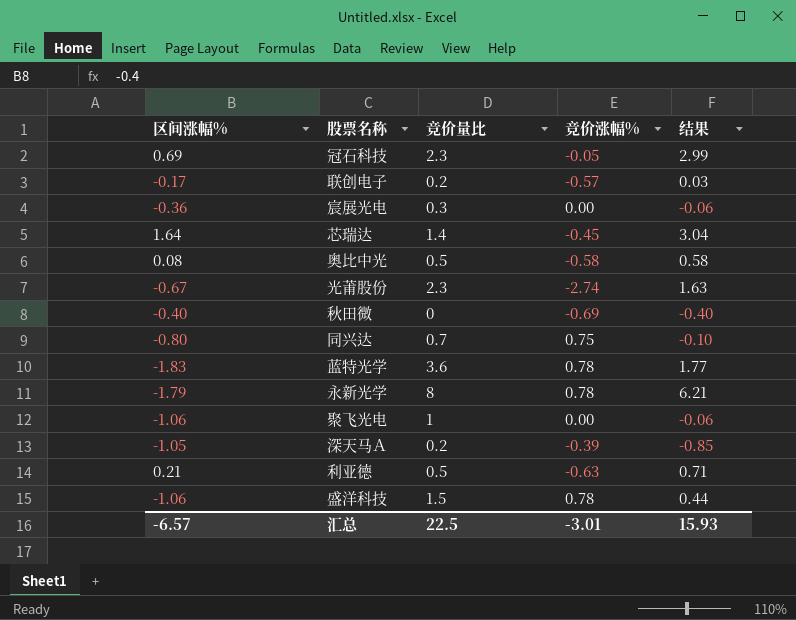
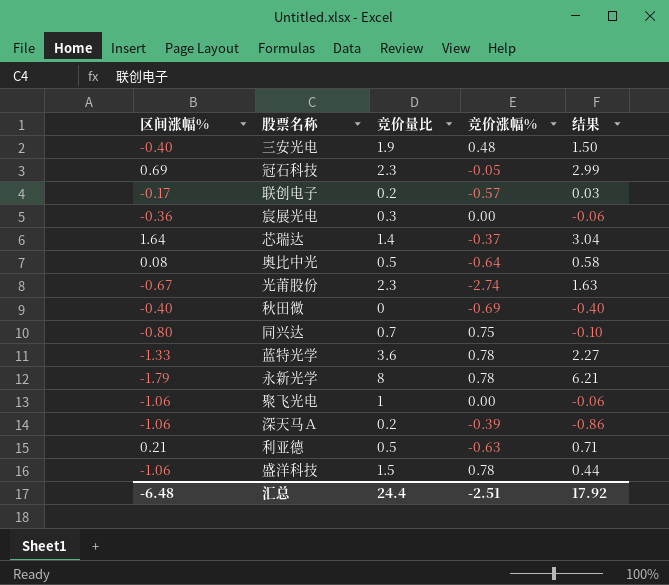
row 三安光电: none -> -0.40 | 1.9 | 0.48 | 1.50
芯瑞达 | 竞价涨幅%: -0.45 -> -0.37
奥比中光 | 竞价涨幅%: -0.58 -> -0.64
蓝特光学 | 区间涨幅%: -1.83 -> -1.33
蓝特光学 | 结果: 1.77 -> 2.27
深天马Ａ | 区间涨幅%: -1.05 -> -1.06
深天马Ａ | 结果: -0.85 -> -0.86
汇总 | 区间涨幅%: -6.57 -> -6.48
汇总 | 竞价量比: 22.5 -> 24.4
汇总 | 竞价涨幅%: -3.01 -> -2.51
汇总 | 结果: 15.93 -> 17.92

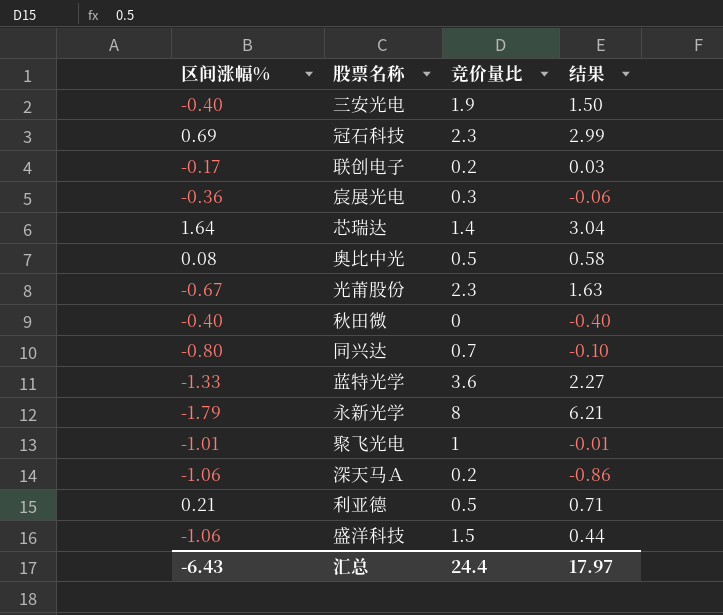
column 竞价涨幅% | position: 4 -> none
聚飞光电 | 区间涨幅%: -1.06 -> -1.01
聚飞光电 | 结果: -0.06 -> -0.01
汇总 | 区间涨幅%: -6.48 -> -6.43
汇总 | 结果: 17.92 -> 17.97

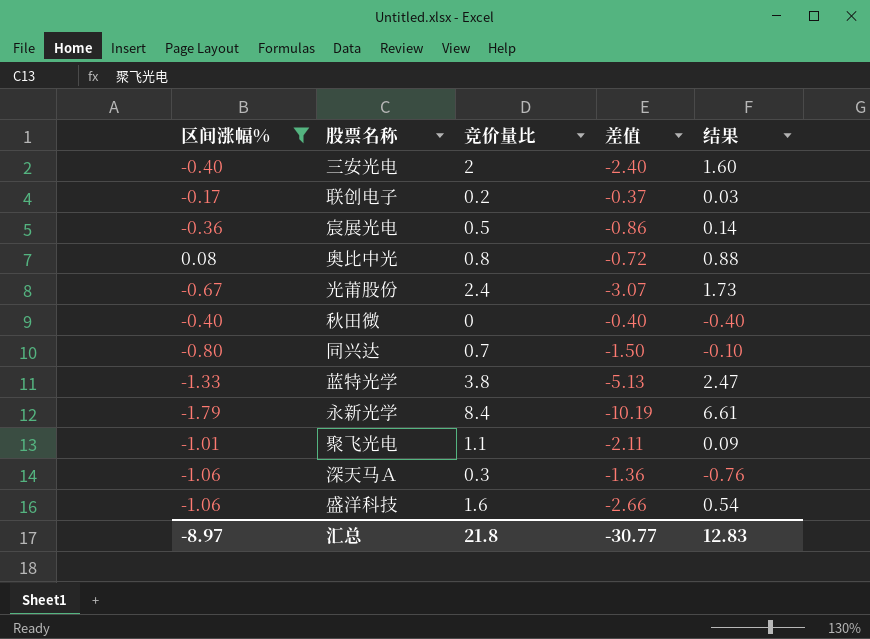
filter: none -> 区间涨幅% <= 0.08
column 差值 | formula: none -> [区间涨幅%] - [竞价量比]
三安光电 | 竞价量比: 1.9 -> 2
三安光电 | 结果: 1.50 -> 1.60
宸展光电 | 竞价量比: 0.3 -> 0.5
宸展光电 | 结果: -0.06 -> 0.14
奥比中光 | 竞价量比: 0.5 -> 0.8
奥比中光 | 结果: 0.58 -> 0.88
光莆股份 | 竞价量比: 2.3 -> 2.4
光莆股份 | 结果: 1.63 -> 1.73
蓝特光学 | 竞价量比: 3.6 -> 3.8
蓝特光学 | 结果: 2.27 -> 2.47
永新光学 | 竞价量比: 8 -> 8.4
永新光学 | 结果: 6.21 -> 6.61
聚飞光电 | 竞价量比: 1 -> 1.1
聚飞光电 | 结果: -0.01 -> 0.09
深天马Ａ | 竞价量比: 0.2 -> 0.3
深天马Ａ | 结果: -0.86 -> -0.76
盛洋科技 | 竞价量比: 1.5 -> 1.6
盛洋科技 | 结果: 0.44 -> 0.54
汇总 | 区间涨幅%: -6.43 -> -8.97
汇总 | 竞价量比: 24.4 -> 21.8
汇总 | 结果: 17.97 -> 12.83

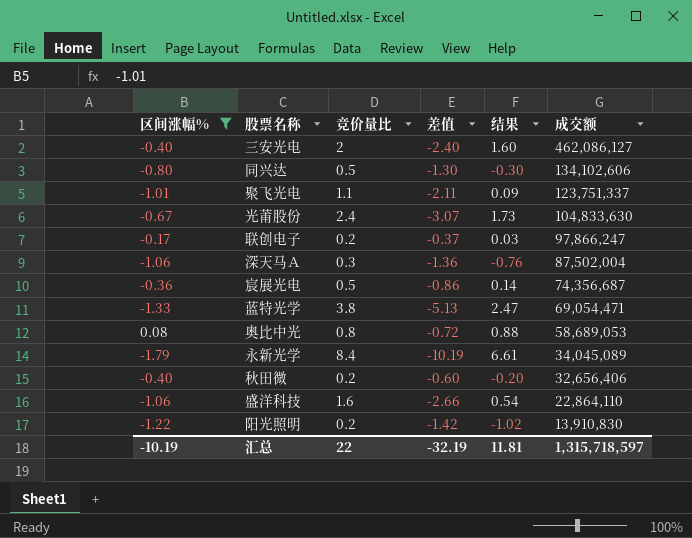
row order: none -> 成交额 descending
column 成交额 | position: none -> 6
同兴达 | 竞价量比: 0.7 -> 0.5
同兴达 | 差值: -1.50 -> -1.30
同兴达 | 结果: -0.10 -> -0.30
秋田微 | 竞价量比: 0 -> 0.2
秋田微 | 差值: -0.40 -> -0.60
秋田微 | 结果: -0.40 -> -0.20
row 阳光照明: none -> -1.22 | 0.2 | -1.42 | -1.02 | 13,910,830
汇总 | 区间涨幅%: -8.97 -> -10.19
汇总 | 竞价量比: 21.8 -> 22
汇总 | 差值: -30.77 -> -32.19
汇总 | 结果: 12.83 -> 11.81

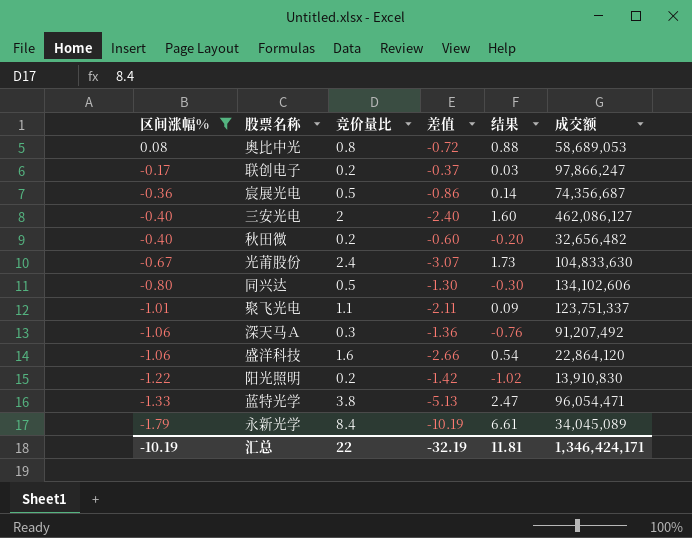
row order: 成交额 descending -> 区间涨幅% descending
秋田微 | 成交额: 32,656,406 -> 32,656,482
深天马Ａ | 成交额: 87,502,004 -> 91,207,492
盛洋科技 | 成交额: 22,864,110 -> 22,864,120
蓝特光学 | 成交额: 69,054,471 -> 96,054,471
汇总 | 成交额: 1,315,718,597 -> 1,346,424,171

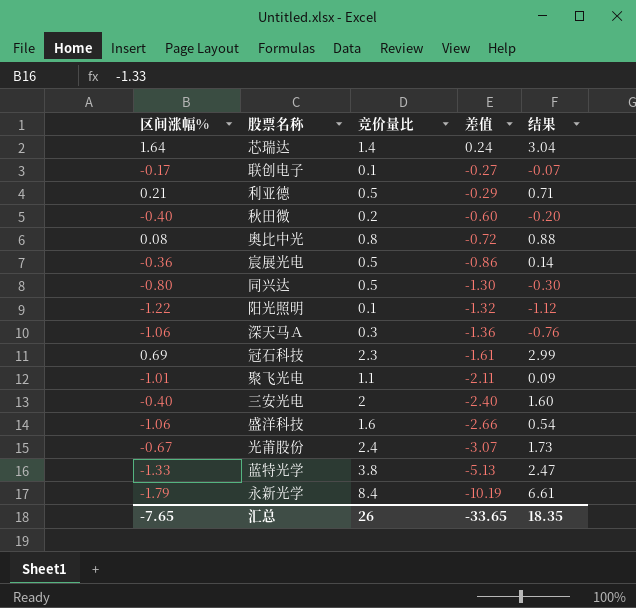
filter: 区间涨幅% <= 0.08 -> none
row order: 区间涨幅% descending -> 差值 descending
column 成交额 | position: 6 -> none
联创电子 | 竞价量比: 0.2 -> 0.1
联创电子 | 差值: -0.37 -> -0.27
联创电子 | 结果: 0.03 -> -0.07
阳光照明 | 竞价量比: 0.2 -> 0.1
阳光照明 | 差值: -1.42 -> -1.32
阳光照明 | 结果: -1.02 -> -1.12
汇总 | 区间涨幅%: -10.19 -> -7.65
汇总 | 竞价量比: 22 -> 26
汇总 | 差值: -32.19 -> -33.65
汇总 | 结果: 11.81 -> 18.35

